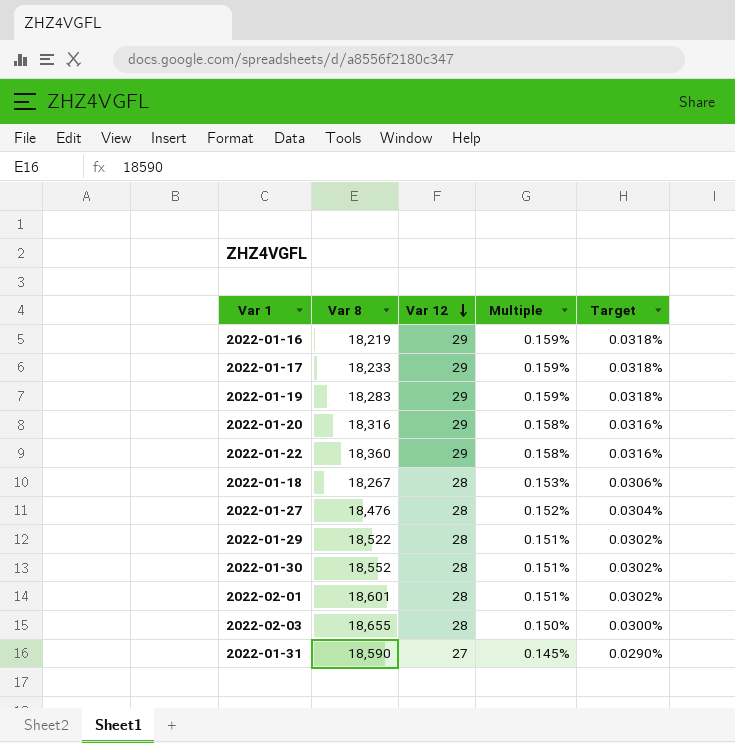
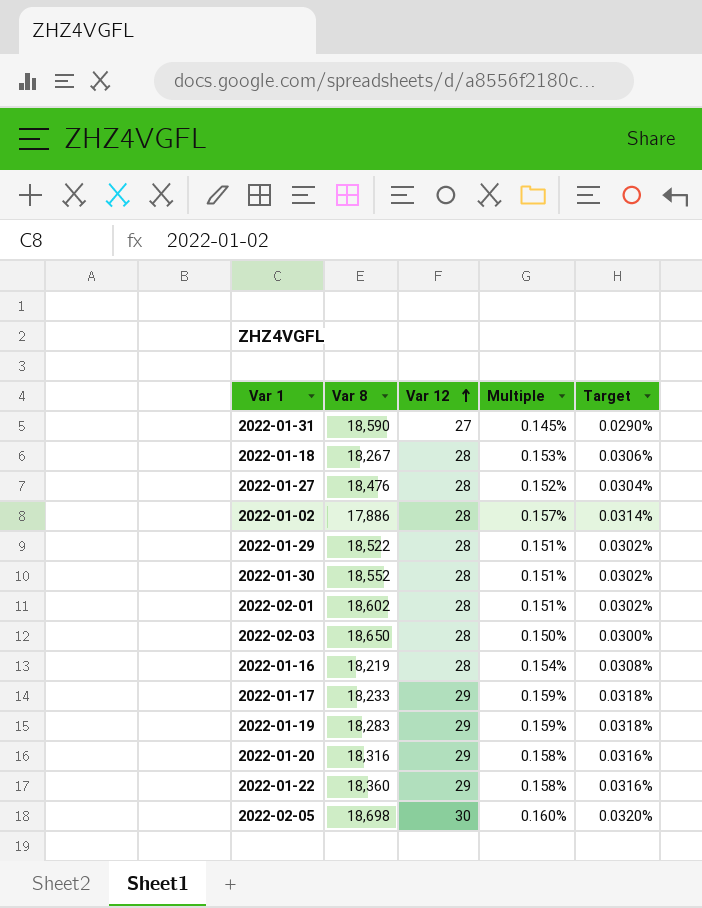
row order: Var 12 descending -> Var 12 ascending
row 2022-01-02: none -> 17,886 | 28 | 0.157% | 0.0314%
2022-02-01 | Var 8: 18,601 -> 18,602
2022-02-03 | Var 8: 18,655 -> 18,650
2022-01-16 | Var 12: 29 -> 28
2022-01-16 | Multiple: 0.159% -> 0.154%
2022-01-16 | Target: 0.0318% -> 0.0308%
row 2022-02-05: none -> 18,698 | 30 | 0.160% | 0.0320%

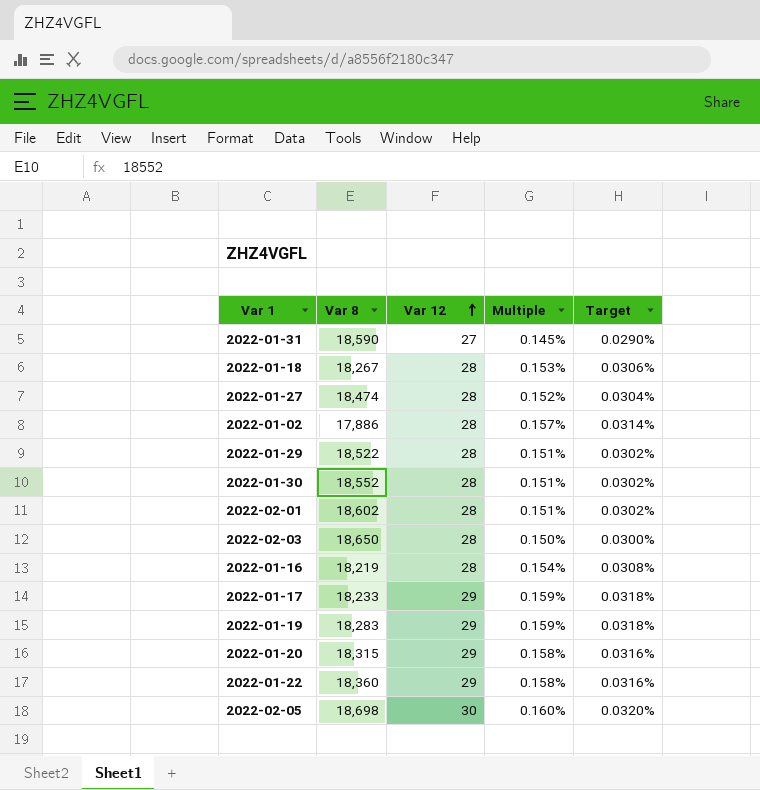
2022-01-27 | Var 8: 18,476 -> 18,474
2022-01-20 | Var 8: 18,316 -> 18,315

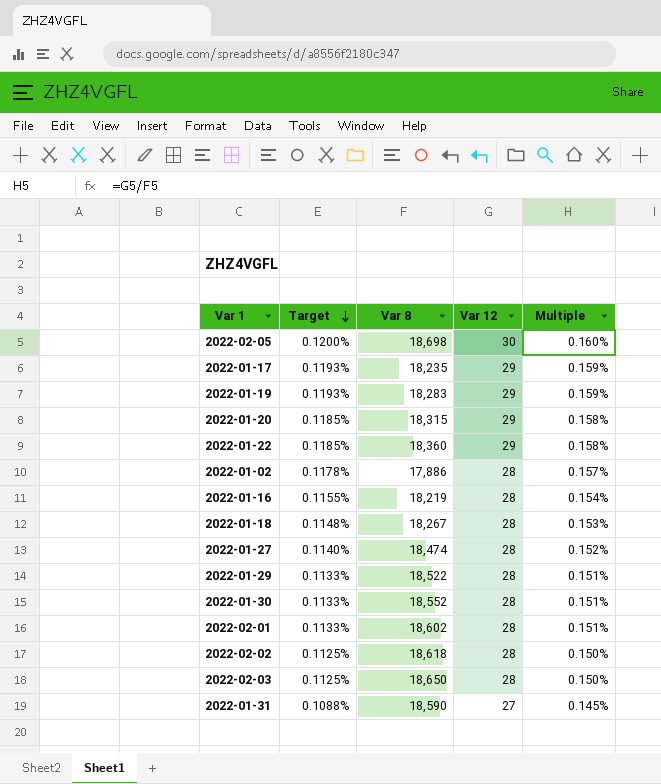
row order: Var 12 ascending -> Target descending
column Target | formula: [Multiple] * 0.2 -> [Multiple] * 0.75
column Target | position: 5 -> 2
2022-01-17 | Var 8: 18,233 -> 18,235
row 2022-02-02: none -> 0.1125% | 18,618 | 28 | 0.150%

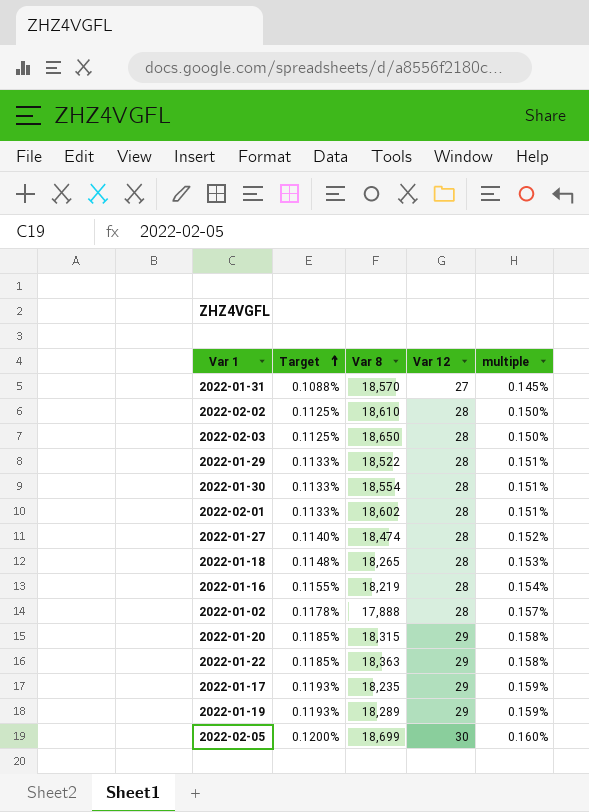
row order: Target descending -> Target ascending
column name: Multiple -> multiple
2022-01-31 | Var 8: 18,590 -> 18,570
2022-02-02 | Var 8: 18,618 -> 18,610
2022-01-30 | Var 8: 18,552 -> 18,554
2022-01-18 | Var 8: 18,267 -> 18,265
2022-01-02 | Var 8: 17,886 -> 17,888
2022-01-22 | Var 8: 18,360 -> 18,363
2022-01-19 | Var 8: 18,283 -> 18,289
2022-02-05 | Var 8: 18,698 -> 18,699

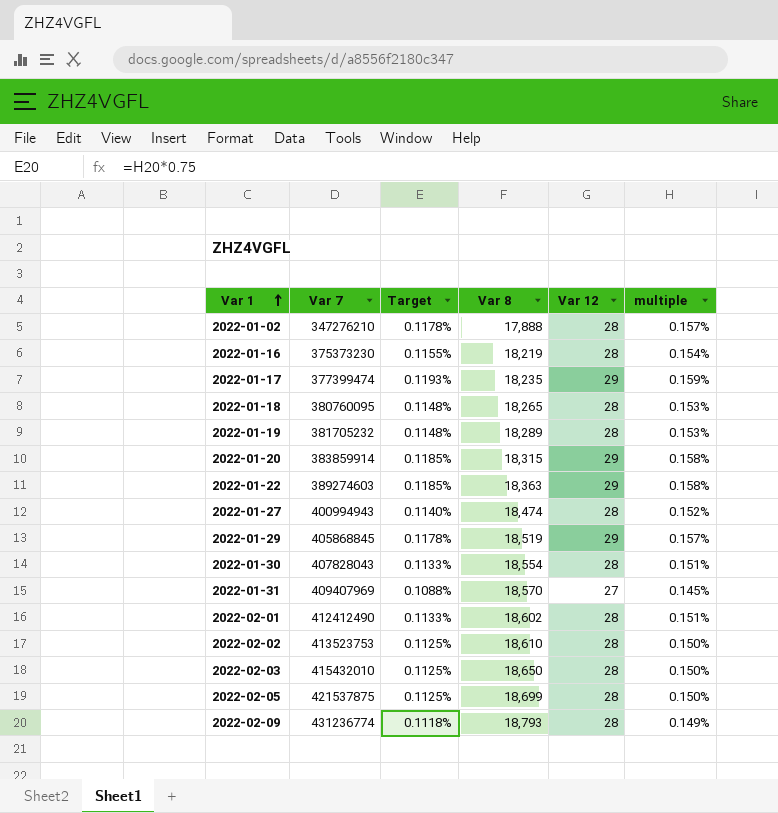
row order: Target ascending -> Var 1 ascending
column Var 7 | position: none -> 2
2022-01-19 | Target: 0.1193% -> 0.1148%
2022-01-19 | Var 12: 29 -> 28
2022-01-19 | multiple: 0.159% -> 0.153%
2022-01-29 | Target: 0.1133% -> 0.1178%
2022-01-29 | Var 8: 18,522 -> 18,519
2022-01-29 | Var 12: 28 -> 29
2022-01-29 | multiple: 0.151% -> 0.157%
2022-02-05 | Target: 0.1200% -> 0.1125%
2022-02-05 | Var 12: 30 -> 28
2022-02-05 | multiple: 0.160% -> 0.150%
row 2022-02-09: none -> 431236774 | 0.1118% | 18,793 | 28 | 0.149%

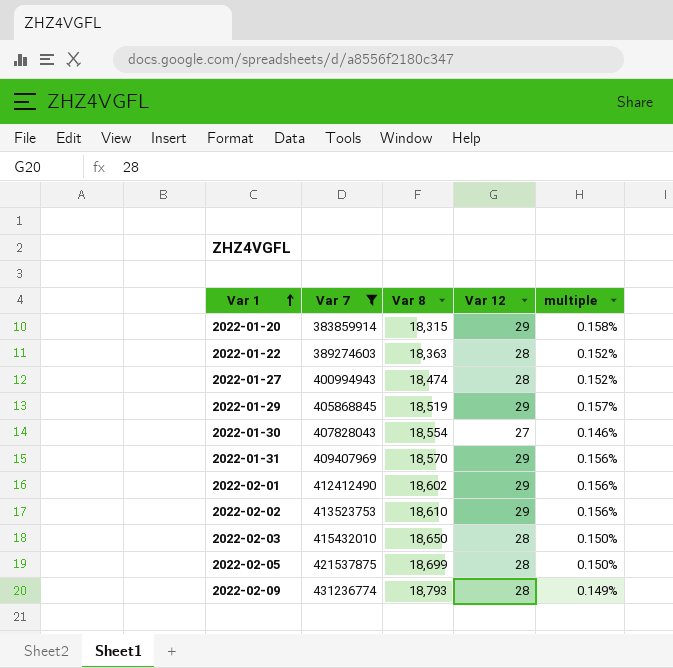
filter: none -> Var 7 >= 383859914
column Target | formula: [multiple] * 0.75 -> none
2022-01-22 | Var 12: 29 -> 28
2022-01-22 | multiple: 0.158% -> 0.152%
2022-01-30 | Var 12: 28 -> 27
2022-01-30 | multiple: 0.151% -> 0.146%
2022-01-31 | Var 12: 27 -> 29
2022-01-31 | multiple: 0.145% -> 0.156%
2022-02-01 | Var 12: 28 -> 29
2022-02-01 | multiple: 0.151% -> 0.156%
2022-02-02 | Var 12: 28 -> 29
2022-02-02 | multiple: 0.150% -> 0.156%

